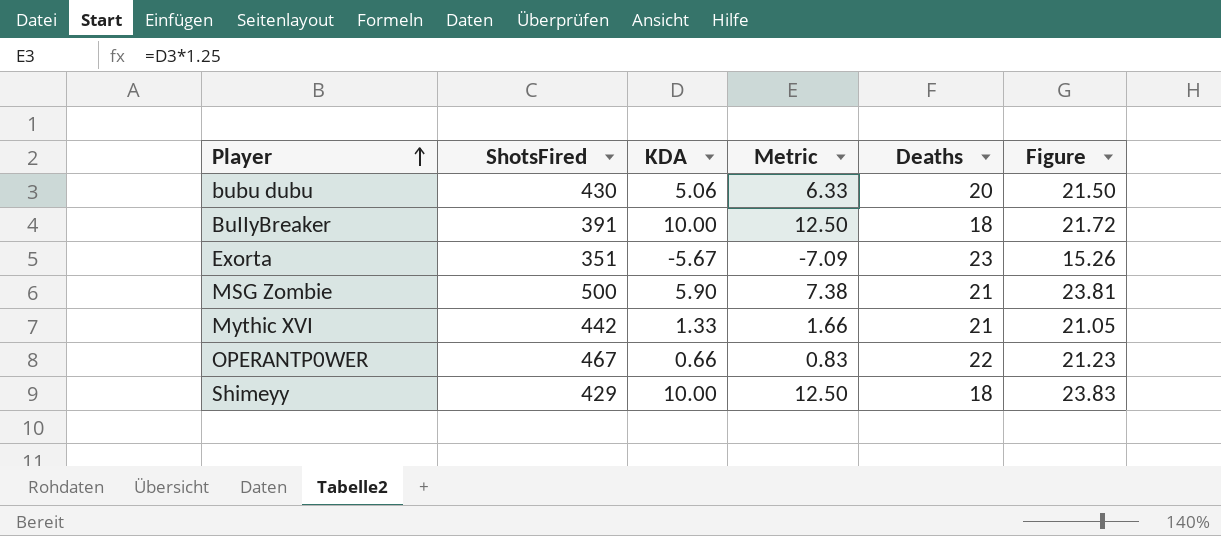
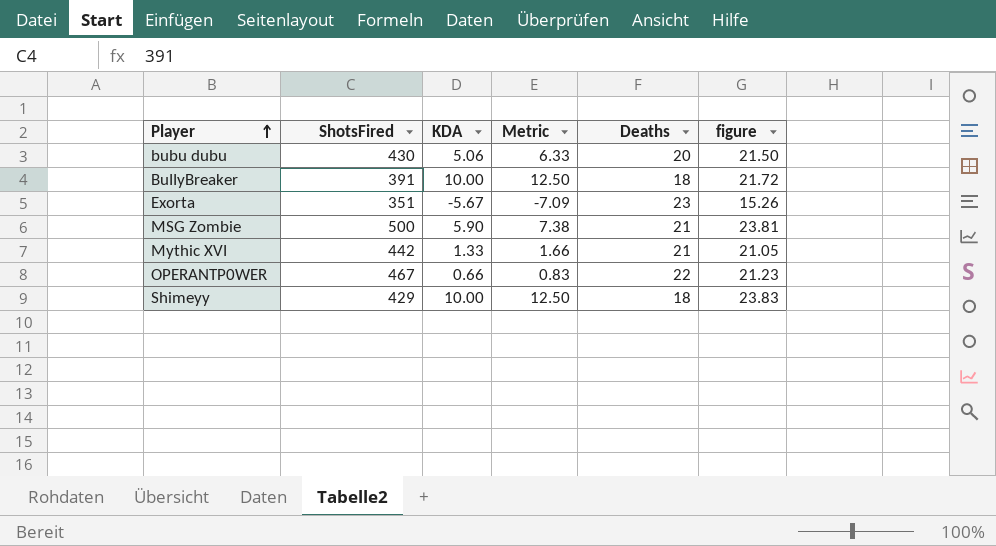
column name: Figure -> figure

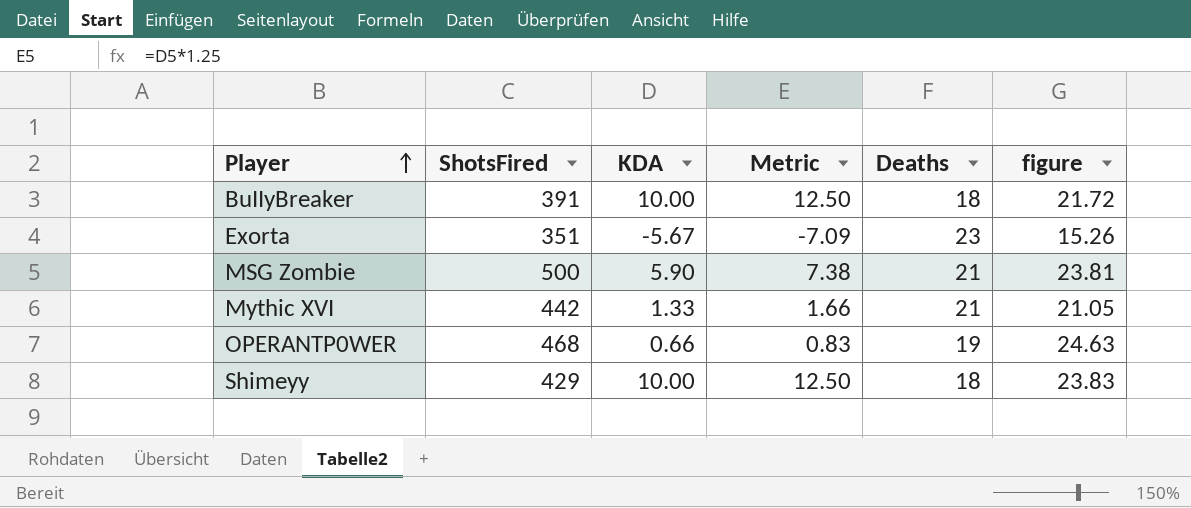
row bubu dubu: 430 | 5.06 | 6.33 | 20 | 21.50 -> none
OPERANTP0WER | ShotsFired: 467 -> 468
OPERANTP0WER | Deaths: 22 -> 19
OPERANTP0WER | figure: 21.23 -> 24.63

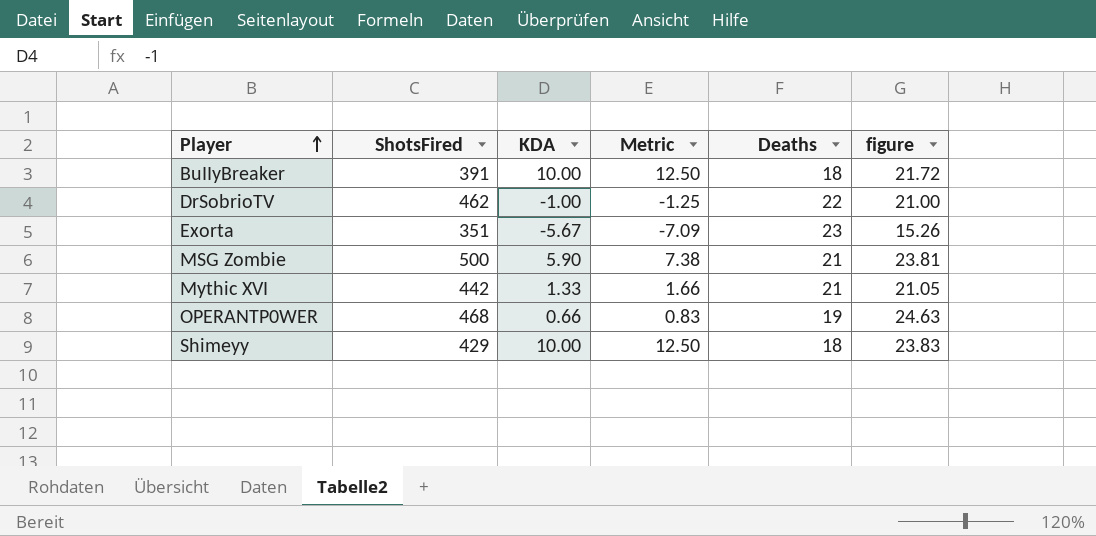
row DrSobrioTV: none -> 462 | -1.00 | -1.25 | 22 | 21.00

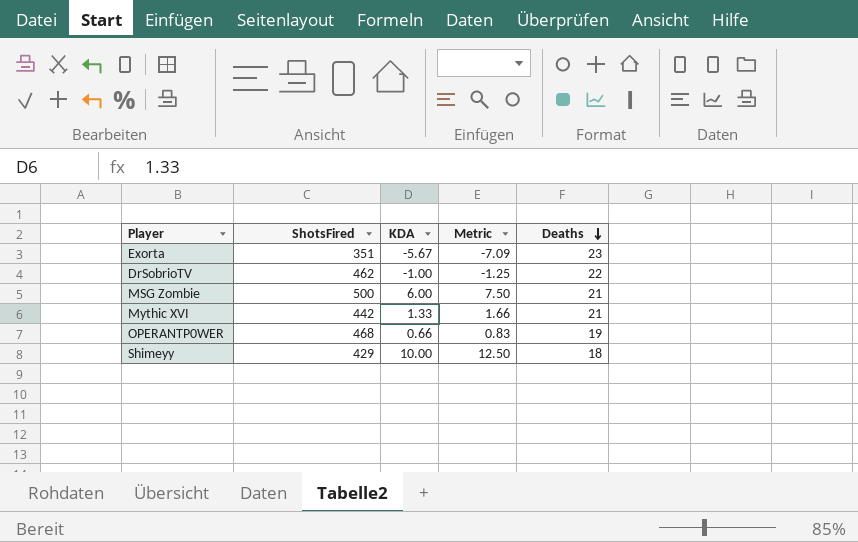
row order: Player ascending -> Deaths descending
column figure | formula: [ShotsFired] / [Deaths] -> none
row BuIIyBreaker: 391 | 10.00 | 12.50 | 18 | 21.72 -> none
MSG Zombie | KDA: 5.90 -> 6.00
MSG Zombie | Metric: 7.38 -> 7.50

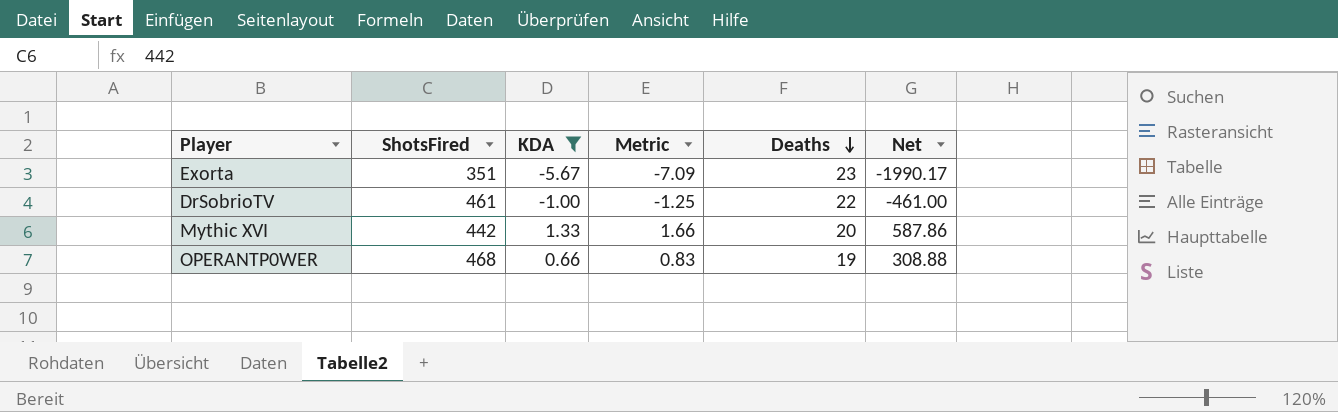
filter: none -> KDA <= 1.33
column Net | formula: none -> [ShotsFired] * [KDA]
DrSobrioTV | ShotsFired: 462 -> 461
Mythic XVI | Deaths: 21 -> 20

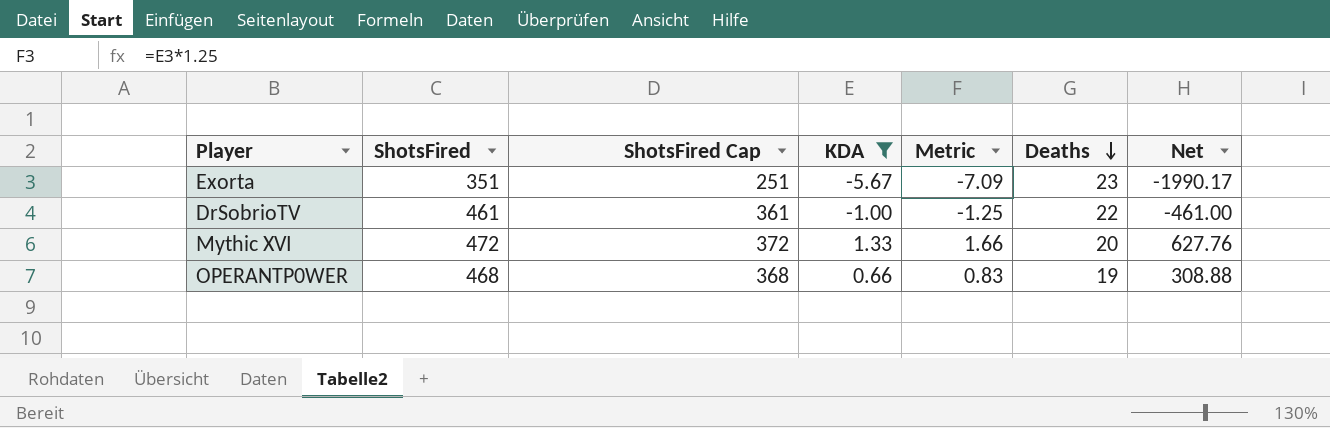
column ShotsFired Cap | formula: none -> [ShotsFired] - 100
Mythic XVI | ShotsFired: 442 -> 472
Mythic XVI | Net: 587.86 -> 627.76

